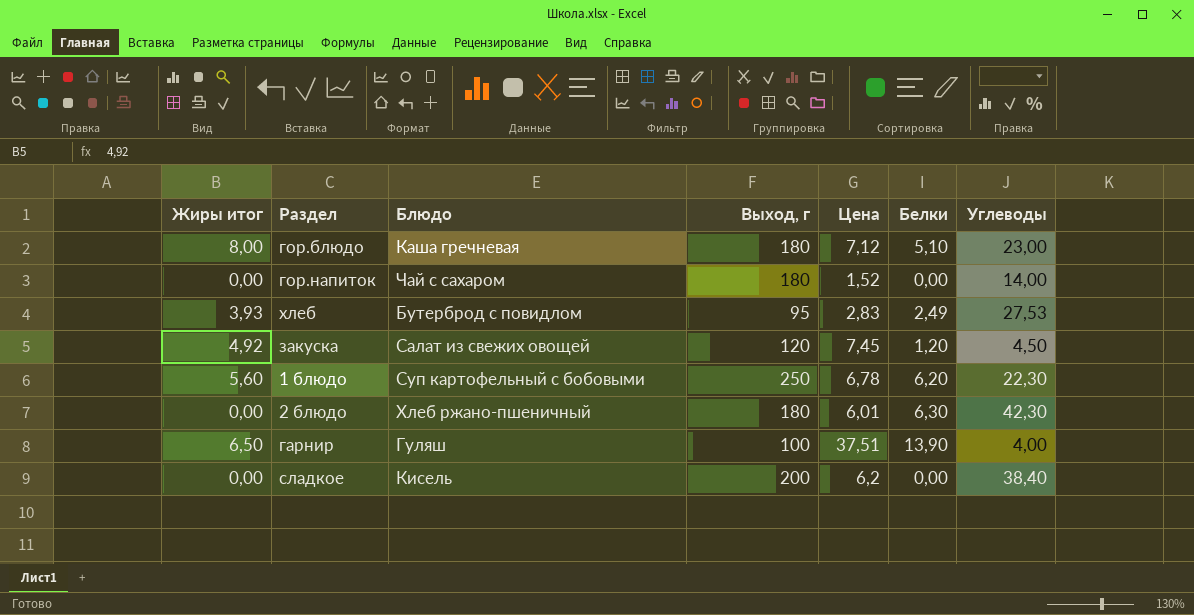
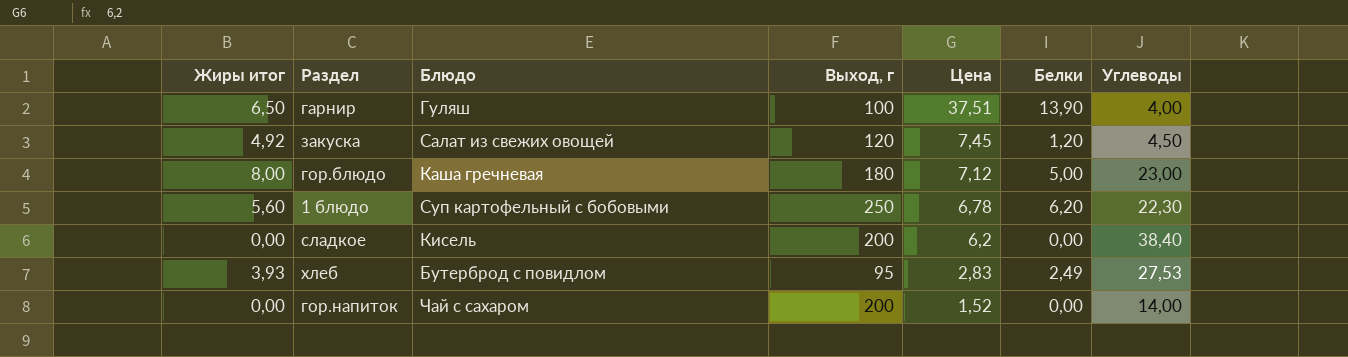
row order: none -> Цена descending
row 2 блюдо: 0,00 | Хлеб ржано-пшеничный | 180 | 6,01 | 6,30 | 42,30 -> none
гор.блюдо | Белки: 5,10 -> 5,00
гор.напиток | Выход, г: 180 -> 200

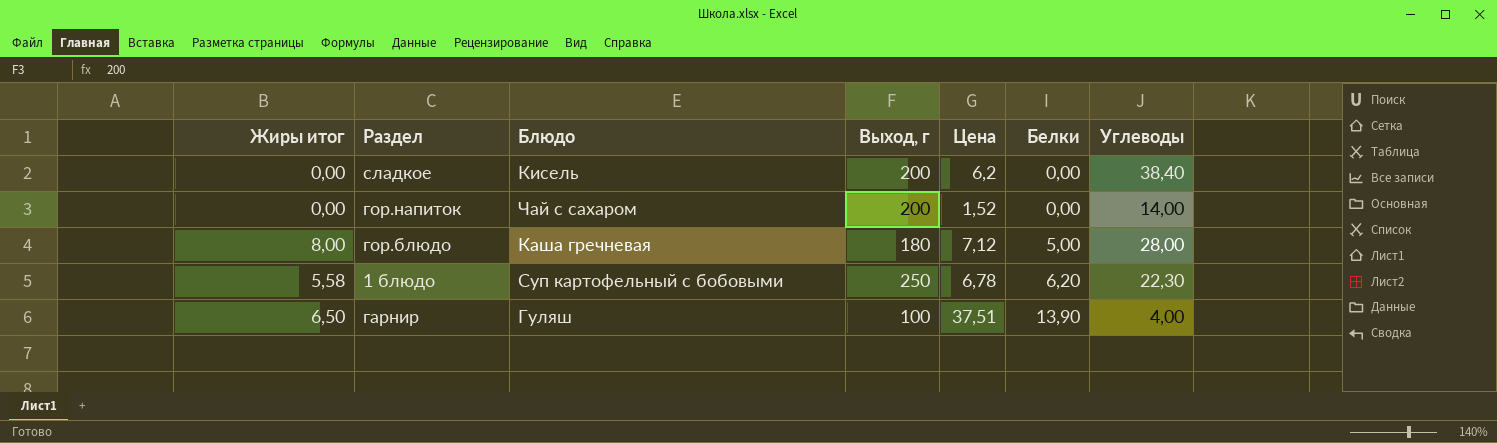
row order: Цена descending -> Белки ascending
row закуска: 4,92 | Салат из свежих овощей | 120 | 7,45 | 1,20 | 4,50 -> none
row хлеб: 3,93 | Бутерброд с повидлом | 95 | 2,83 | 2,49 | 27,53 -> none
гор.блюдо | Углеводы: 23,00 -> 28,00
1 блюдо | Жиры итог: 5,60 -> 5,58

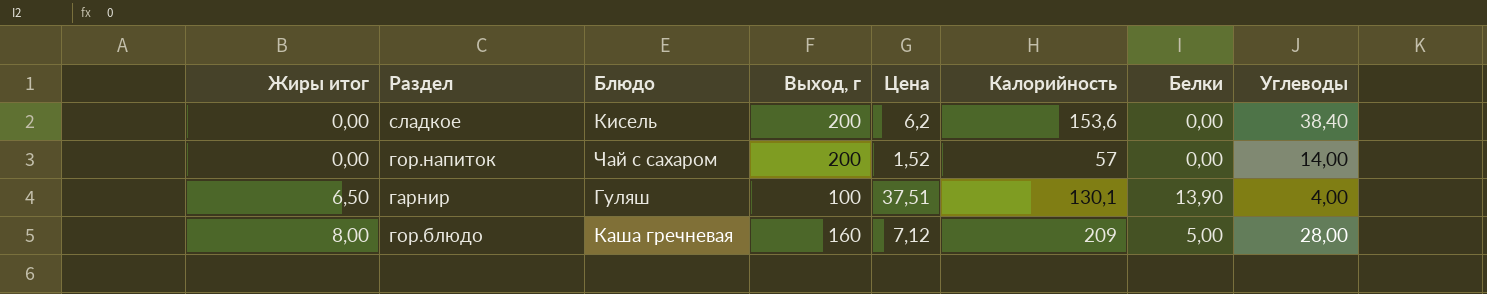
row order: Белки ascending -> Жиры итог ascending
column Калорийность | position: none -> 6
row 1 блюдо: 5,58 | Суп картофельный с бобовыми | 250 | 6,78 | 6,20 | 22,30 -> none
гор.блюдо | Выход, г: 180 -> 160

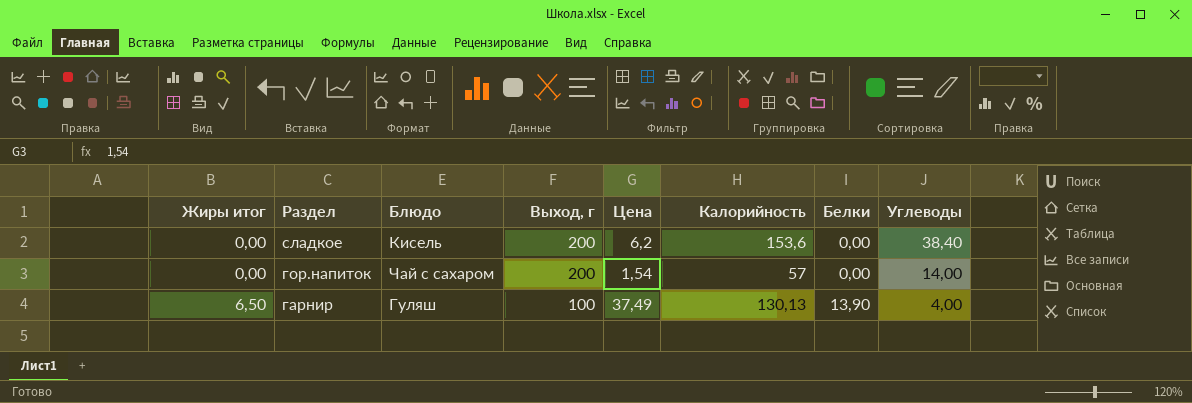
row гор.блюдо: 8,00 | Каша гречневая | 160 | 7,12 | 209 | 5,00 | 28,00 -> none
гор.напиток | Цена: 1,52 -> 1,54
гарнир | Цена: 37,51 -> 37,49
гарнир | Калорийность: 130,1 -> 130,13

